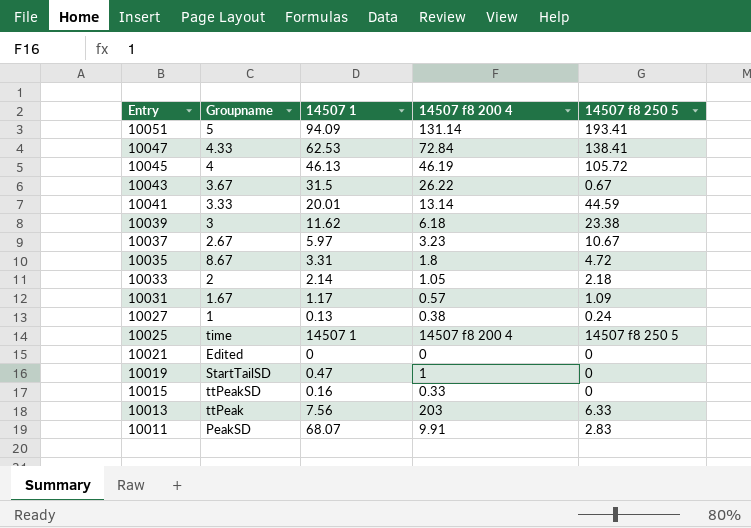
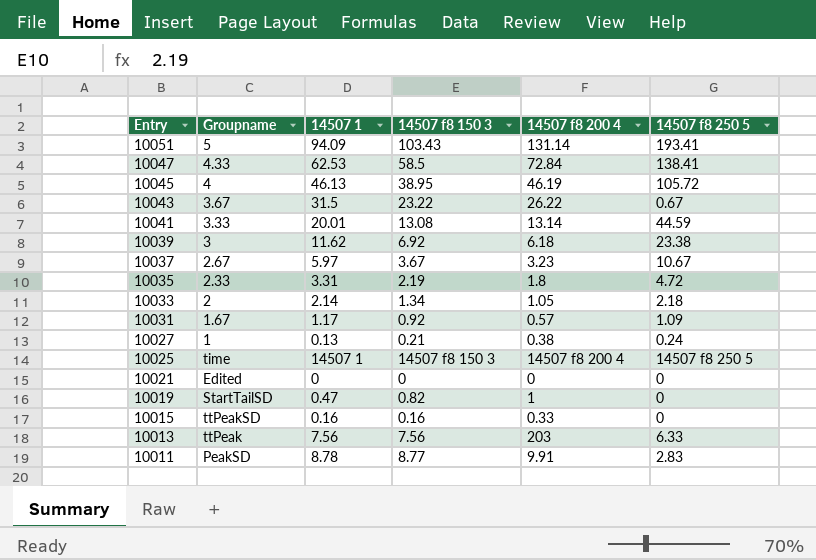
column 14507 f8 150 3 | position: none -> 4
10035 | Groupname: 8.67 -> 2.33
10011 | 14507 1: 68.07 -> 8.78

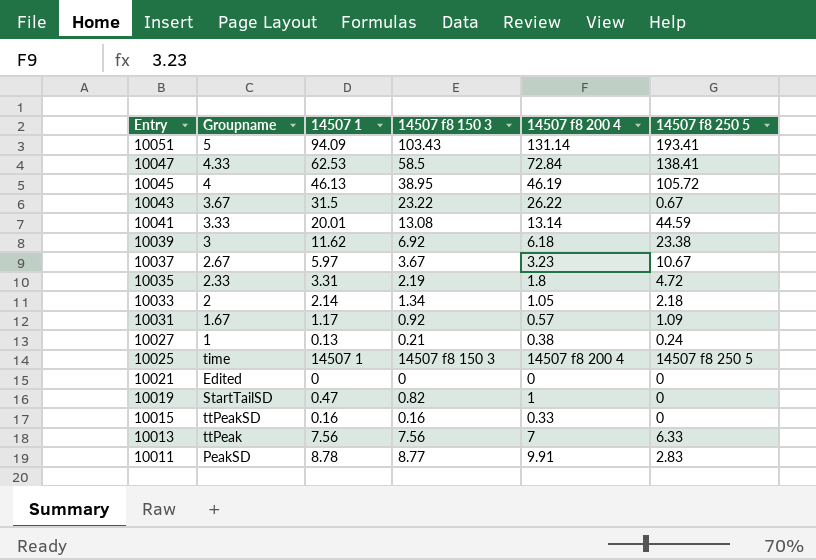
10013 | 14507 f8 200 4: 203 -> 7

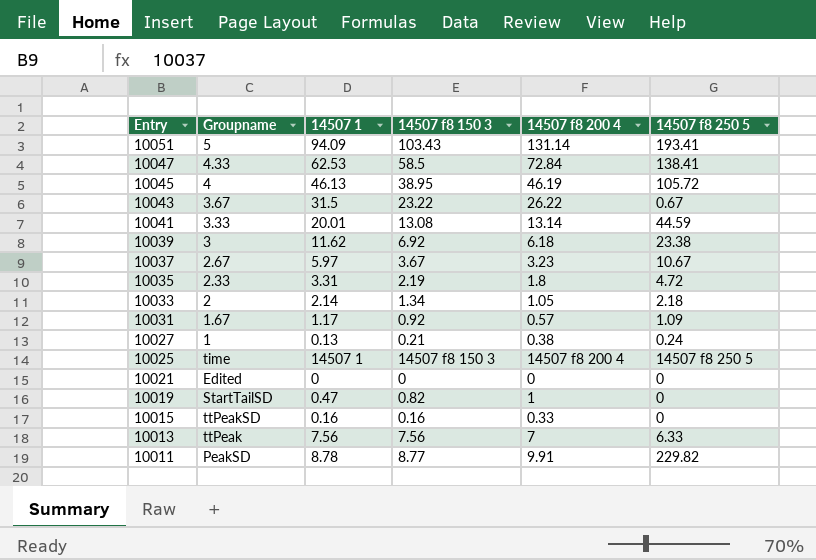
10011 | 14507 f8 250 5: 2.83 -> 229.82

